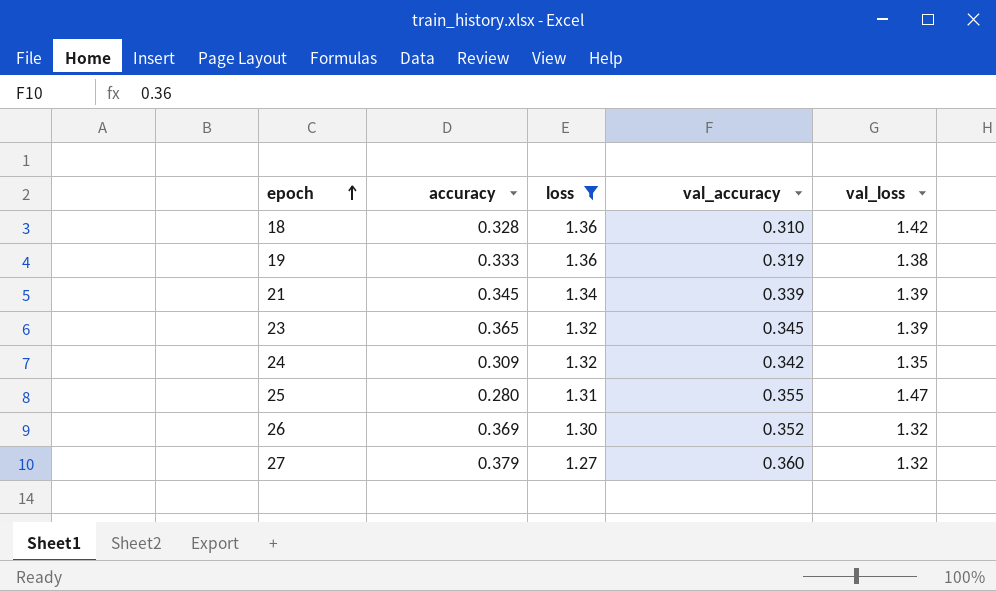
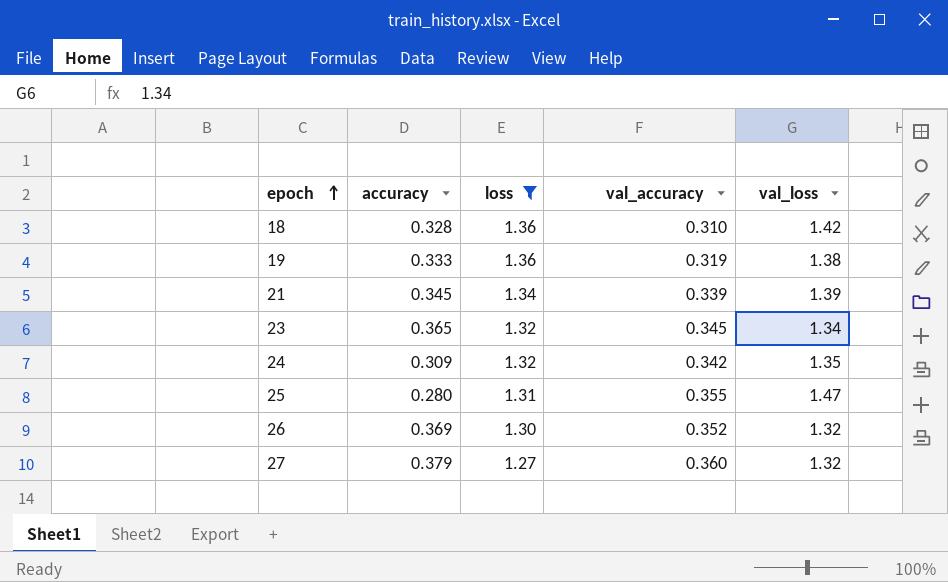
23 | val_loss: 1.39 -> 1.34

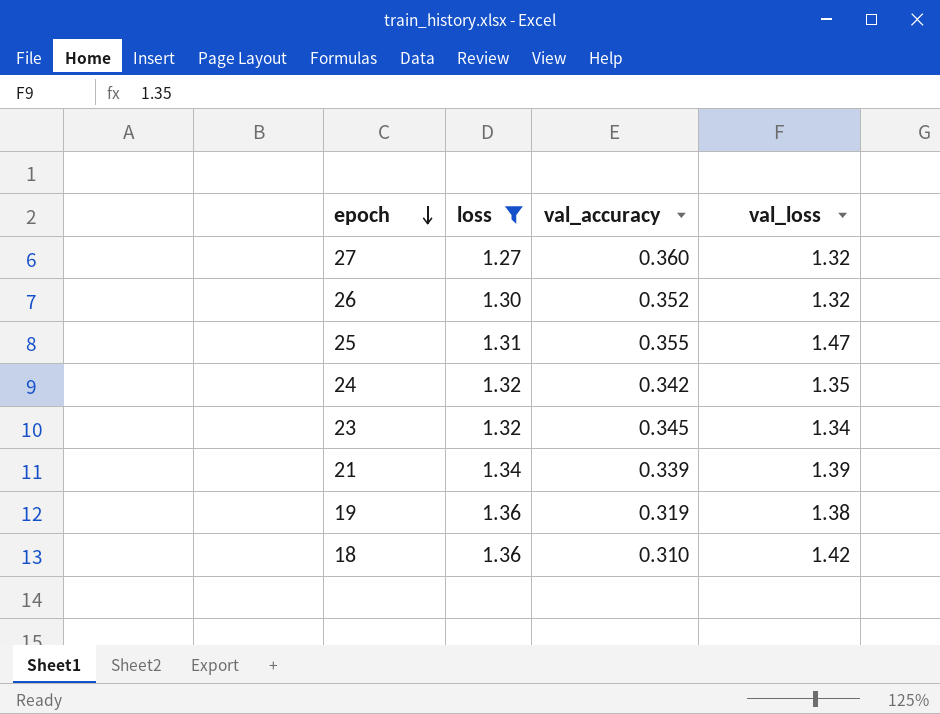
row order: epoch ascending -> epoch descending
column accuracy | position: 2 -> none

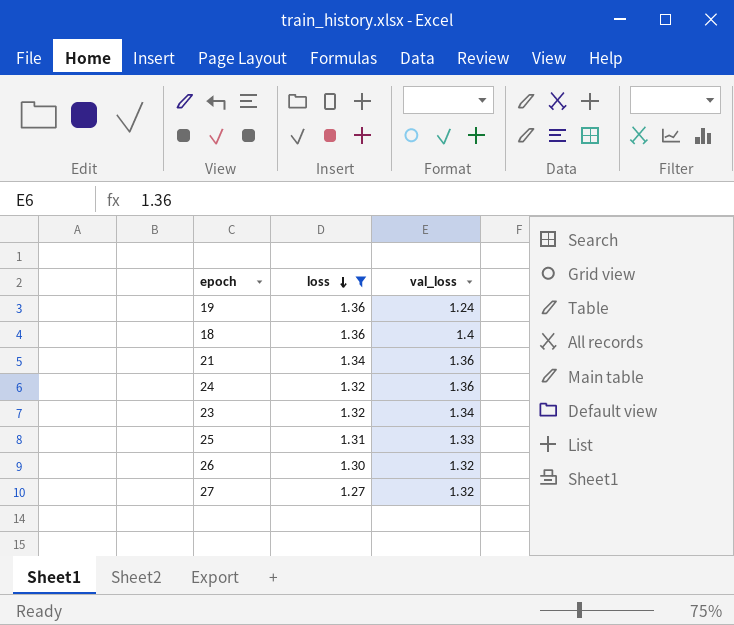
row order: epoch descending -> loss descending
column val_accuracy | position: 3 -> none
19 | val_loss: 1.38 -> 1.24
18 | val_loss: 1.42 -> 1.4
21 | val_loss: 1.39 -> 1.36
24 | val_loss: 1.35 -> 1.36
25 | val_loss: 1.47 -> 1.33

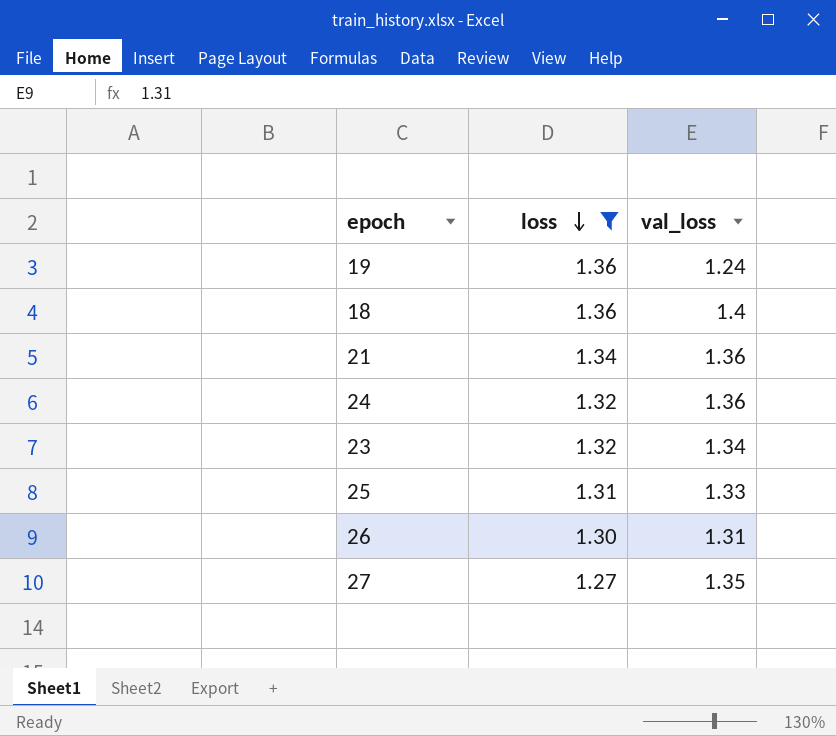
26 | val_loss: 1.32 -> 1.31
27 | val_loss: 1.32 -> 1.35

